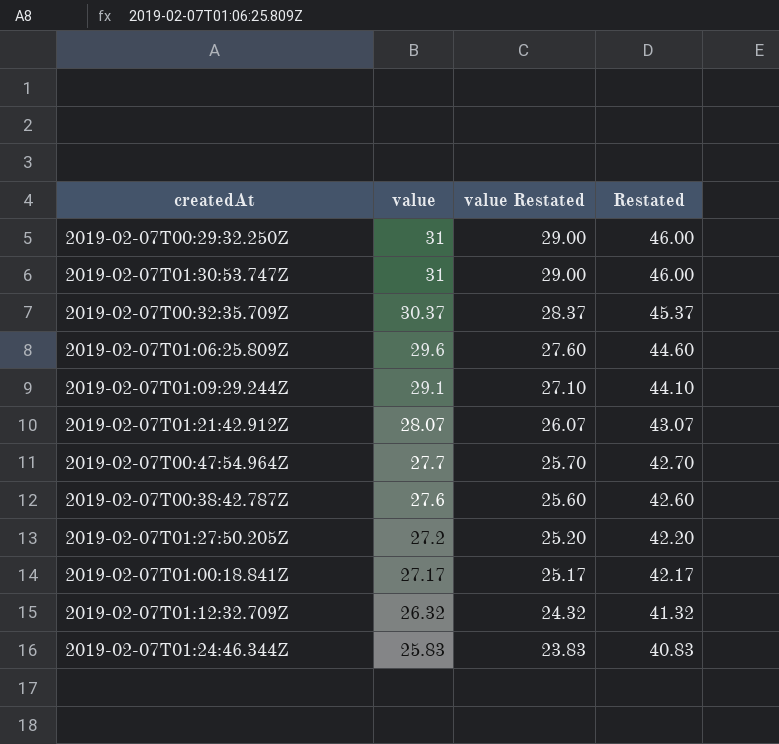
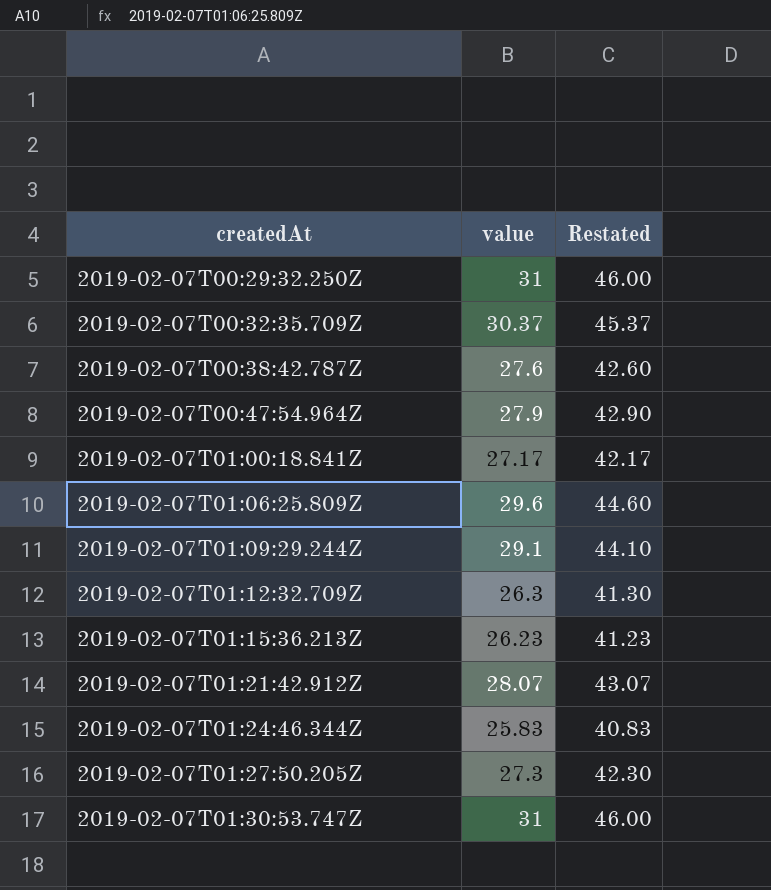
row order: value descending -> createdAt ascending
column value Restated | formula: [value] - 2 -> none
2019-02-07T00:47:54.964Z | value: 27.7 -> 27.9
2019-02-07T00:47:54.964Z | Restated: 42.70 -> 42.90
2019-02-07T01:12:32.709Z | value: 26.32 -> 26.3
2019-02-07T01:12:32.709Z | Restated: 41.32 -> 41.30
row 2019-02-07T01:15:36.213Z: none -> 26.23 | 41.23
2019-02-07T01:27:50.205Z | value: 27.2 -> 27.3
2019-02-07T01:27:50.205Z | Restated: 42.20 -> 42.30

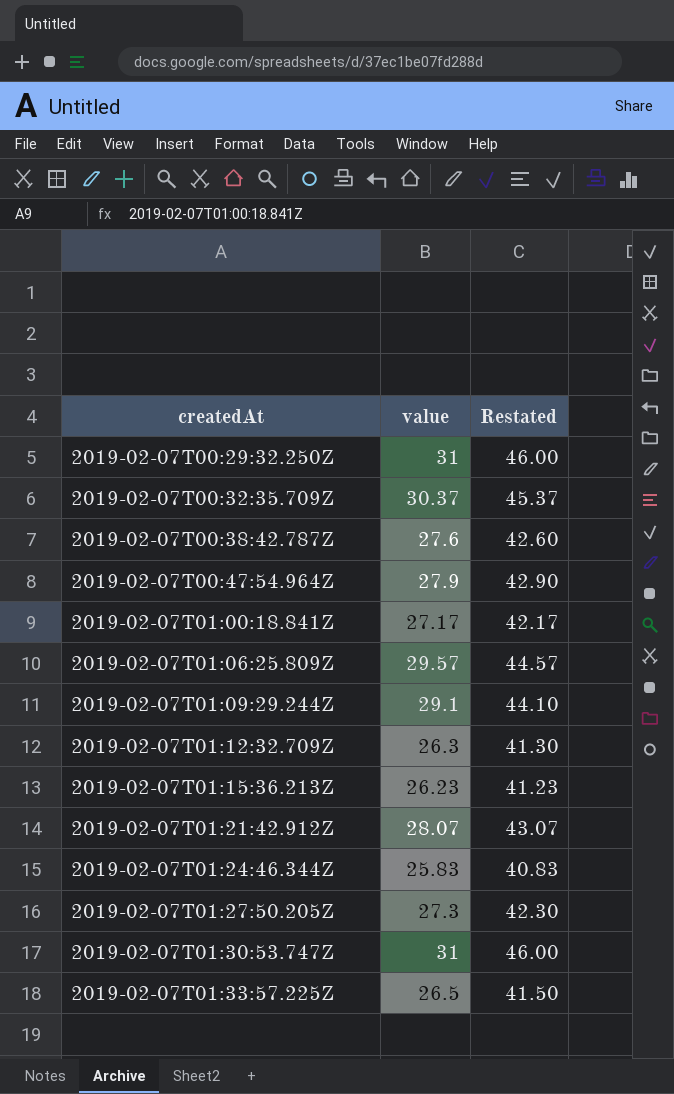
2019-02-07T01:06:25.809Z | value: 29.6 -> 29.57
2019-02-07T01:06:25.809Z | Restated: 44.60 -> 44.57
row 2019-02-07T01:33:57.225Z: none -> 26.5 | 41.50

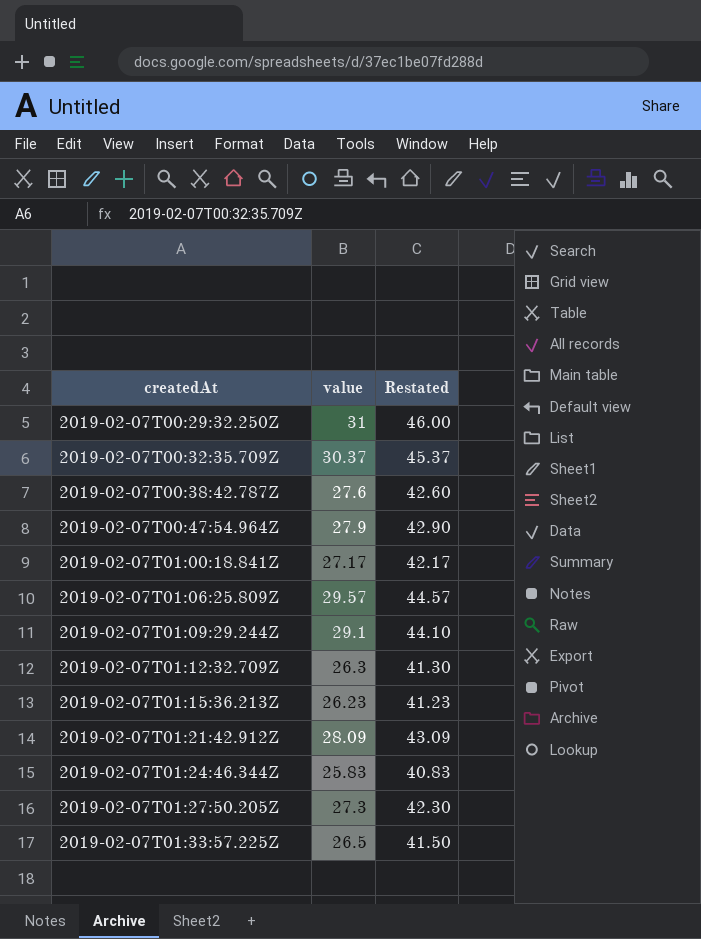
row 2019-02-07T01:30:53.747Z: 31 | 46.00 -> none
2019-02-07T01:21:42.912Z | value: 28.07 -> 28.09
2019-02-07T01:21:42.912Z | Restated: 43.07 -> 43.09

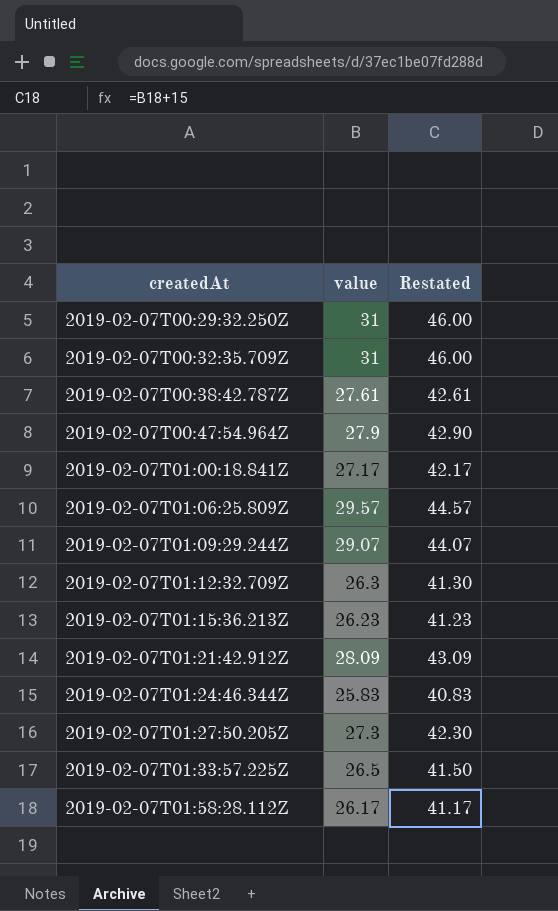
2019-02-07T00:32:35.709Z | value: 30.37 -> 31
2019-02-07T00:32:35.709Z | Restated: 45.37 -> 46.00
2019-02-07T00:38:42.787Z | value: 27.6 -> 27.61
2019-02-07T00:38:42.787Z | Restated: 42.60 -> 42.61
2019-02-07T01:09:29.244Z | value: 29.1 -> 29.07
2019-02-07T01:09:29.244Z | Restated: 44.10 -> 44.07
row 2019-02-07T01:58:28.112Z: none -> 26.17 | 41.17

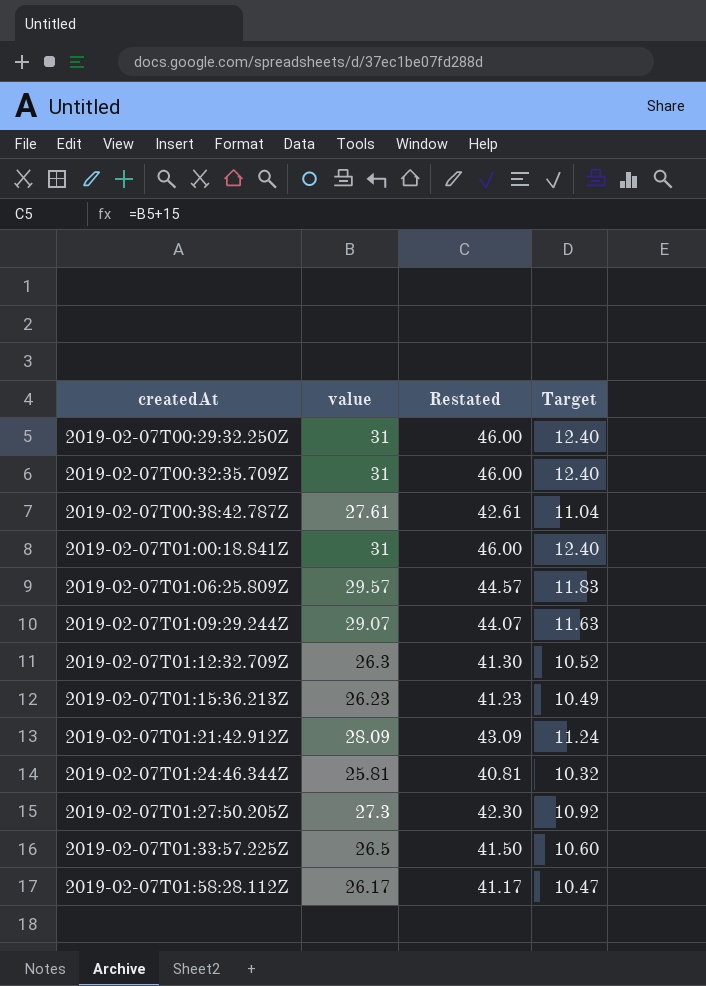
column Target | formula: none -> [value] * 0.4
row 2019-02-07T00:47:54.964Z: 27.9 | 42.90 -> none
2019-02-07T01:00:18.841Z | value: 27.17 -> 31
2019-02-07T01:00:18.841Z | Restated: 42.17 -> 46.00
2019-02-07T01:24:46.344Z | value: 25.83 -> 25.81
2019-02-07T01:24:46.344Z | Restated: 40.83 -> 40.81

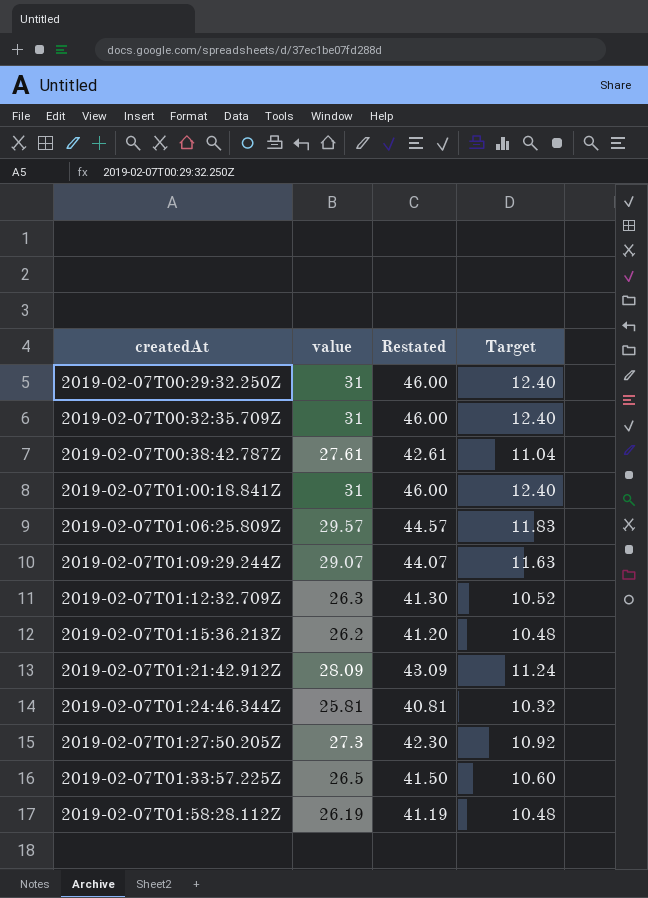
2019-02-07T01:15:36.213Z | value: 26.23 -> 26.2
2019-02-07T01:15:36.213Z | Restated: 41.23 -> 41.20
2019-02-07T01:15:36.213Z | Target: 10.49 -> 10.48
2019-02-07T01:58:28.112Z | value: 26.17 -> 26.19
2019-02-07T01:58:28.112Z | Restated: 41.17 -> 41.19
2019-02-07T01:58:28.112Z | Target: 10.47 -> 10.48

